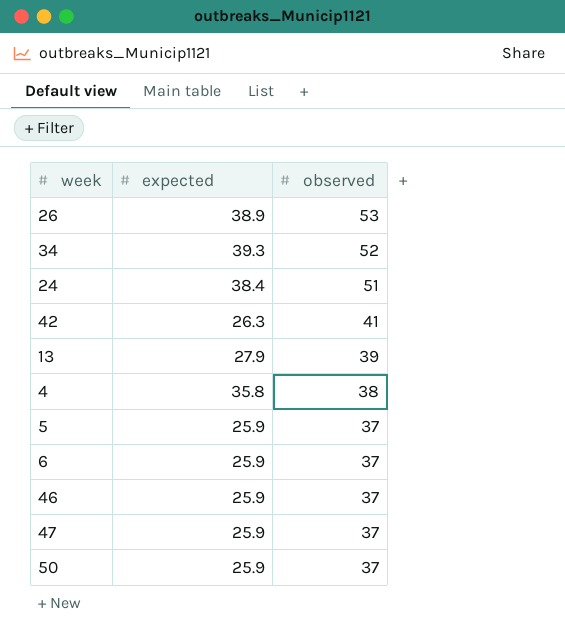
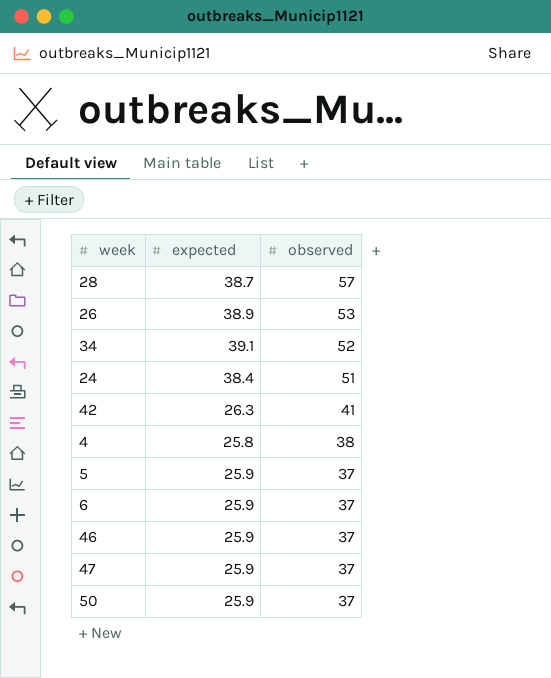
row 13: 27.9 | 39 -> none
row 28: none -> 38.7 | 57
34 | expected: 39.3 -> 39.1
4 | expected: 35.8 -> 25.8

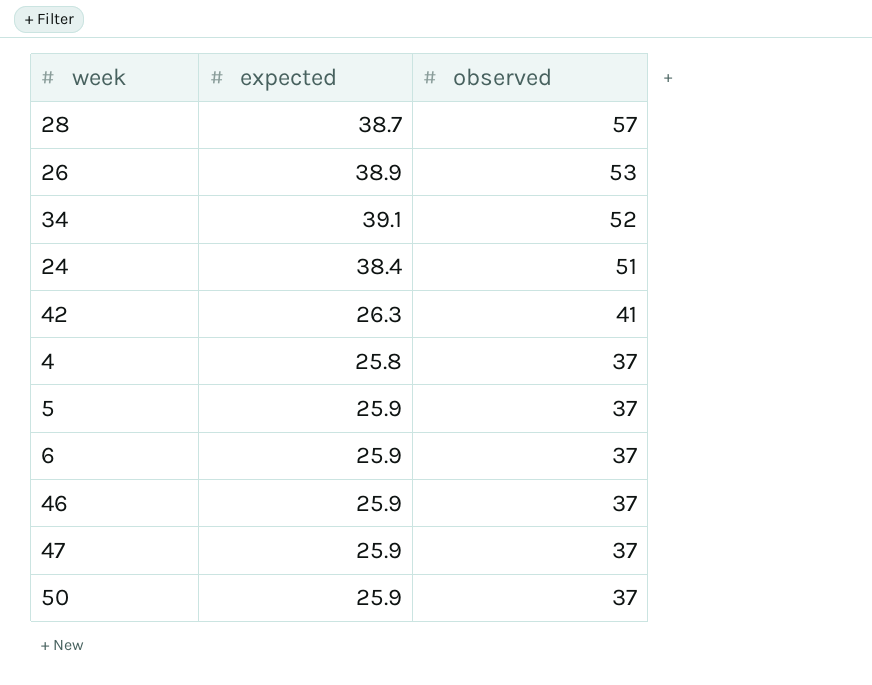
4 | observed: 38 -> 37

